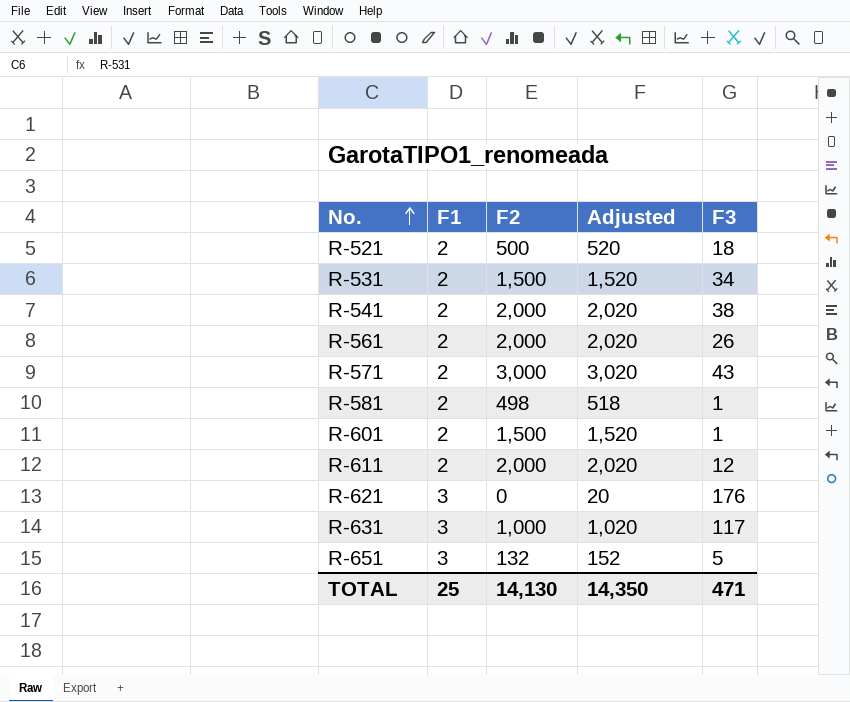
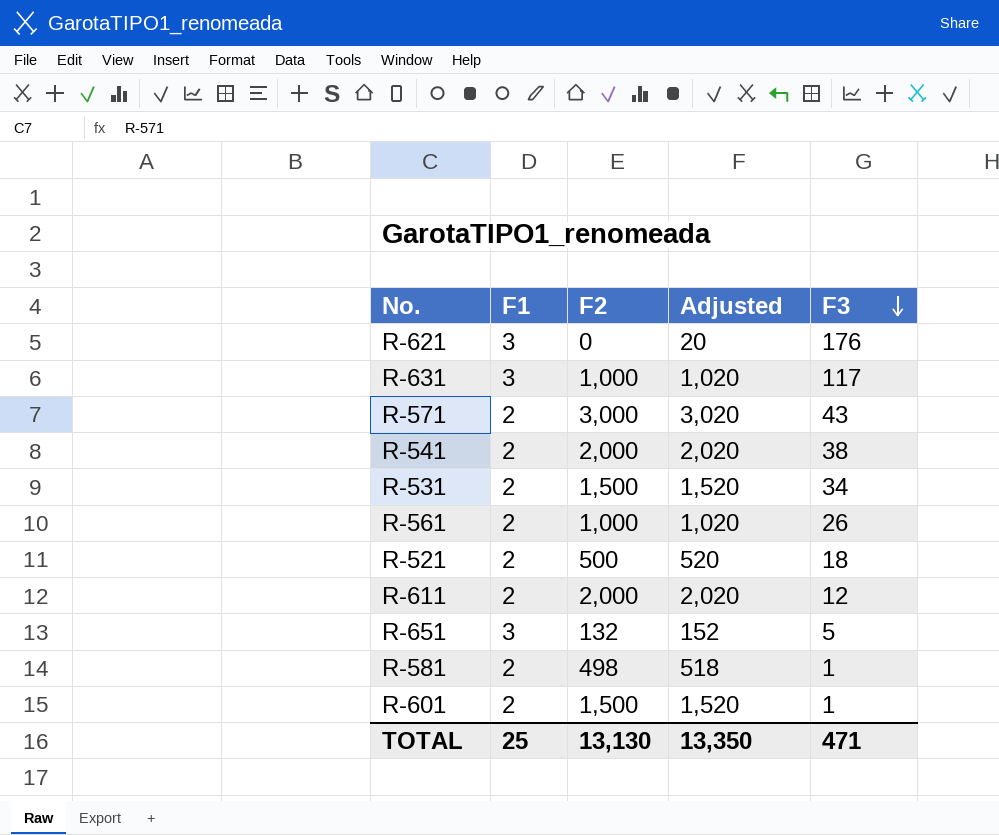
row order: No. ascending -> F3 descending
R-561 | F2: 2,000 -> 1,000
R-561 | Adjusted: 2,020 -> 1,020
TOTAL | F2: 14,130 -> 13,130
TOTAL | Adjusted: 14,350 -> 13,350

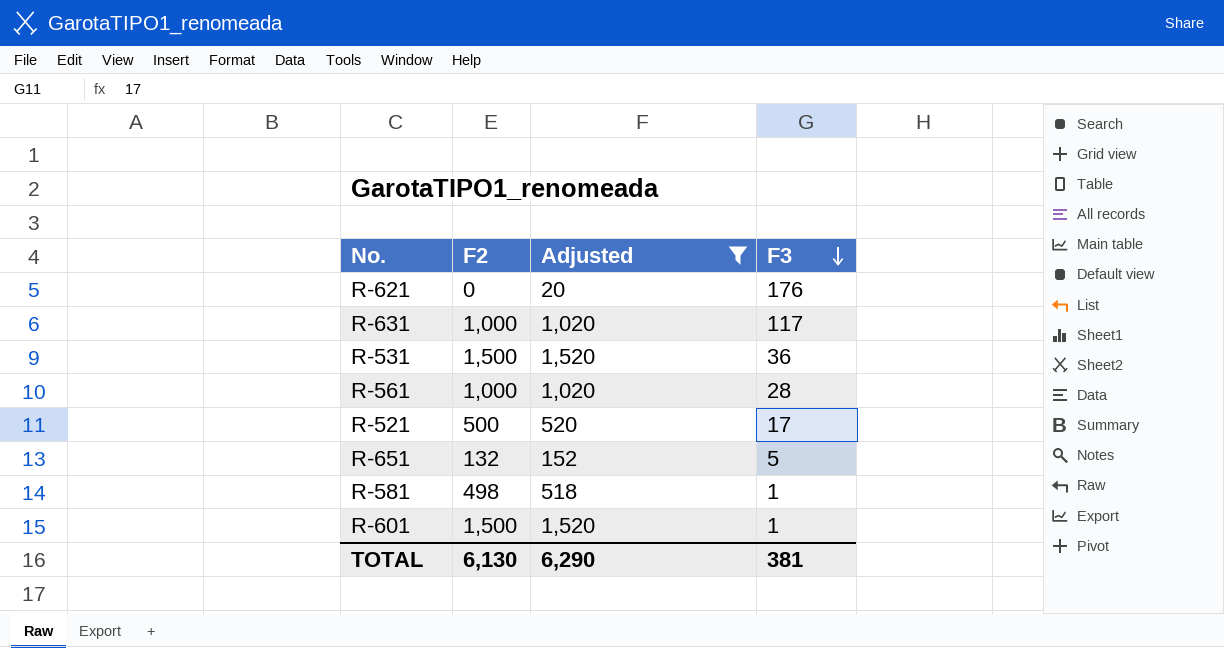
filter: none -> Adjusted <= 1,520
column F1 | position: 2 -> none
R-531 | F3: 34 -> 36
R-561 | F3: 26 -> 28
R-521 | F3: 18 -> 17
TOTAL | F2: 13,130 -> 6,130
TOTAL | Adjusted: 13,350 -> 6,290
TOTAL | F3: 471 -> 381

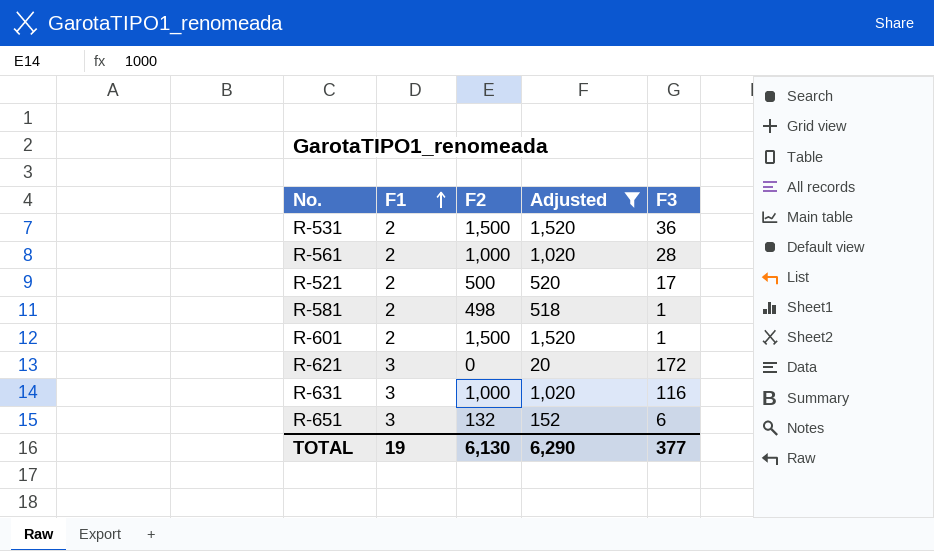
row order: F3 descending -> F1 ascending
column F1 | position: none -> 2
R-621 | F3: 176 -> 172
R-631 | F3: 117 -> 116
R-651 | F3: 5 -> 6
TOTAL | F3: 381 -> 377

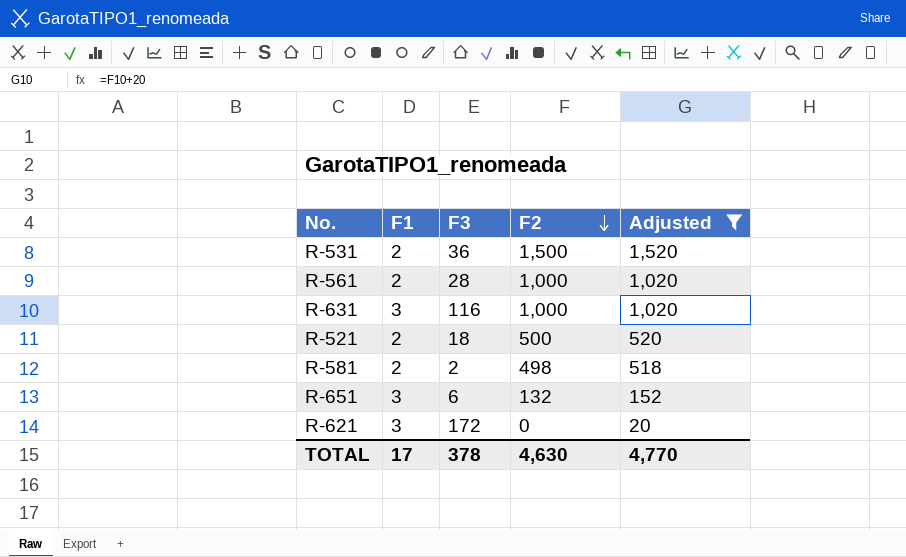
row order: F1 ascending -> F2 descending
column F3 | position: 5 -> 3
row R-601: 2 | 1,500 | 1,520 | 1 -> none
R-521 | F3: 17 -> 18
R-581 | F3: 1 -> 2
TOTAL | F1: 19 -> 17
TOTAL | F3: 377 -> 378
TOTAL | F2: 6,130 -> 4,630
TOTAL | Adjusted: 6,290 -> 4,770

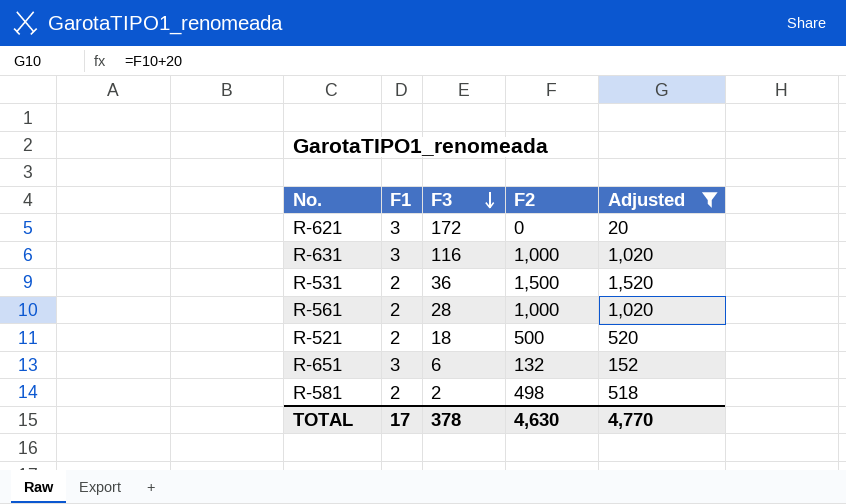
row order: F2 descending -> F3 descending

